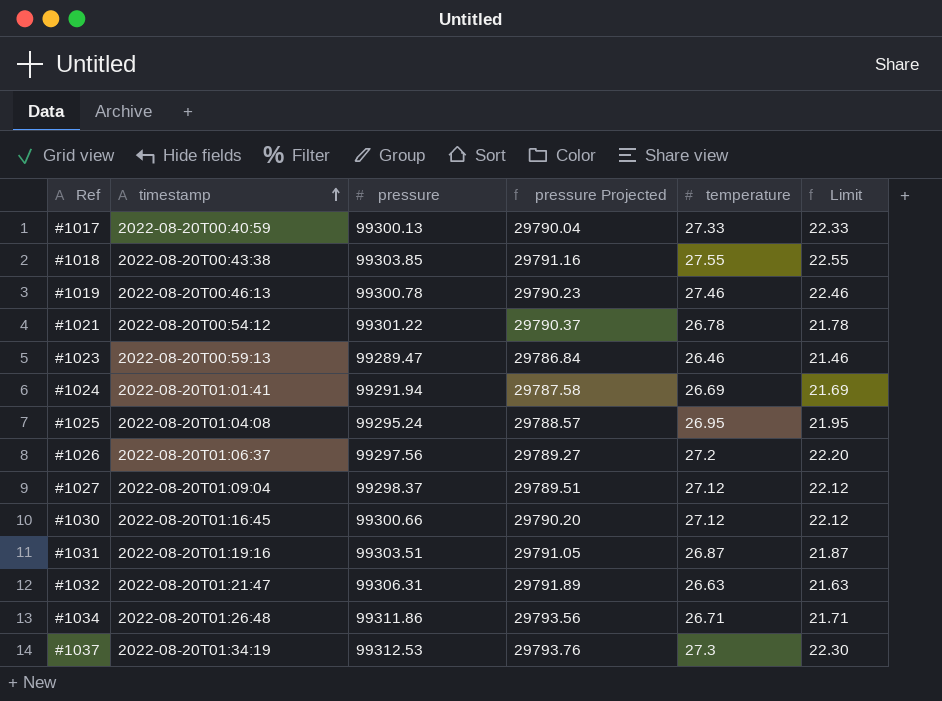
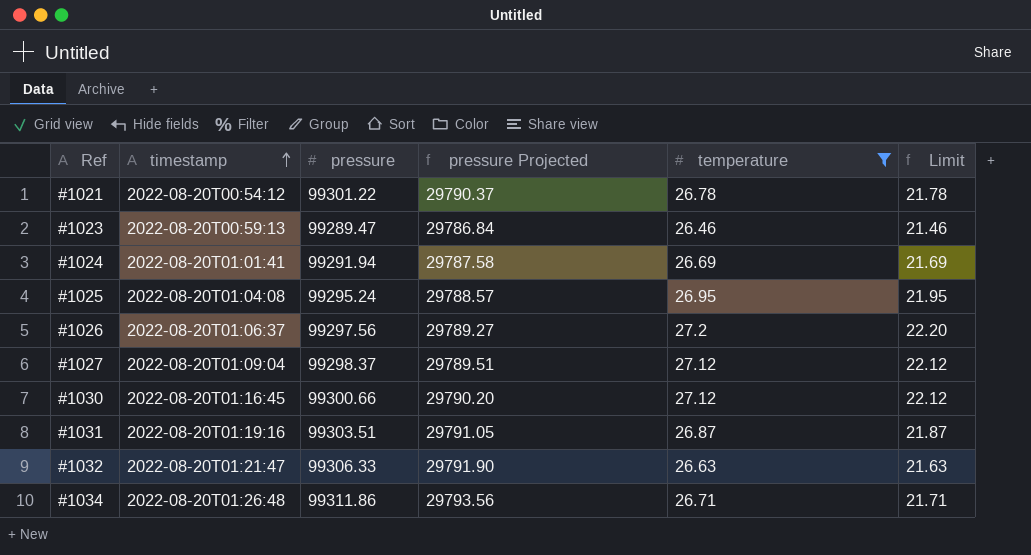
filter: none -> temperature <= 27.2
#1032 | pressure: 99306.31 -> 99306.33
#1032 | pressure Projected: 29791.89 -> 29791.90

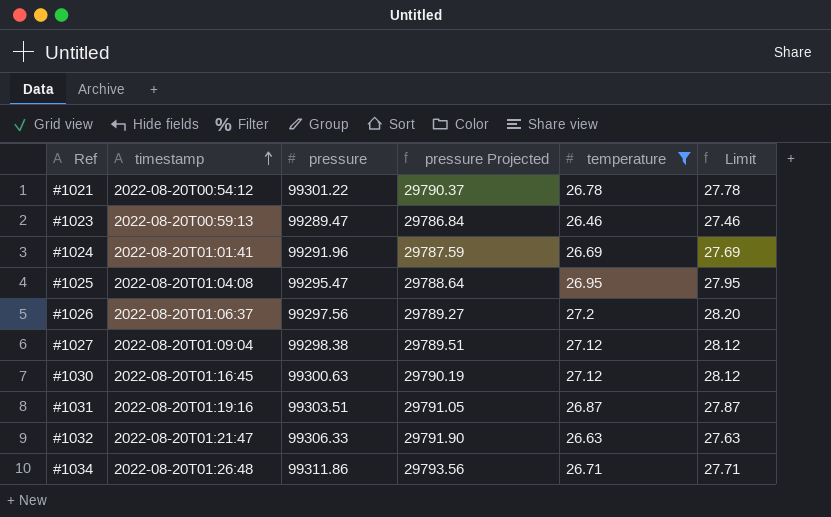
column Limit | formula: [temperature] - 5 -> [temperature] + 1
#1024 | pressure: 99291.94 -> 99291.96
#1024 | pressure Projected: 29787.58 -> 29787.59
#1025 | pressure: 99295.24 -> 99295.47
#1025 | pressure Projected: 29788.57 -> 29788.64
#1027 | pressure: 99298.37 -> 99298.38
#1030 | pressure: 99300.66 -> 99300.63
#1030 | pressure Projected: 29790.20 -> 29790.19

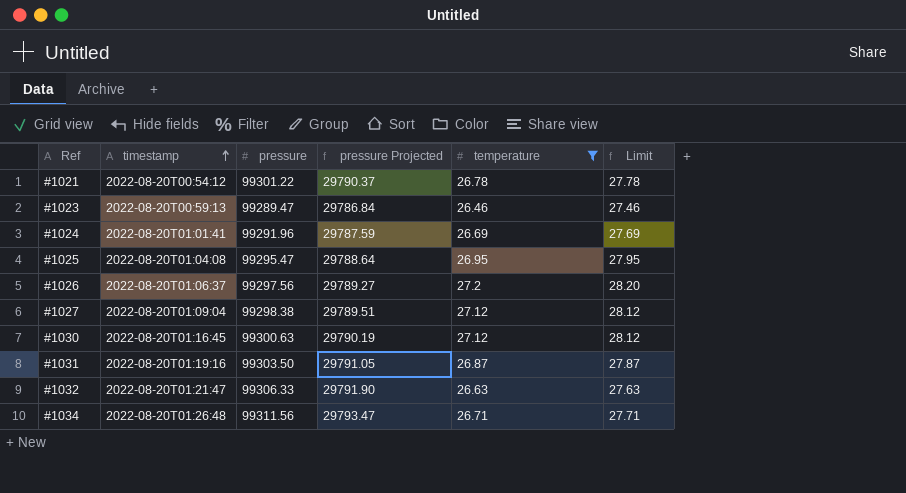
#1031 | pressure: 99303.51 -> 99303.50
#1034 | pressure: 99311.86 -> 99311.56
#1034 | pressure Projected: 29793.56 -> 29793.47

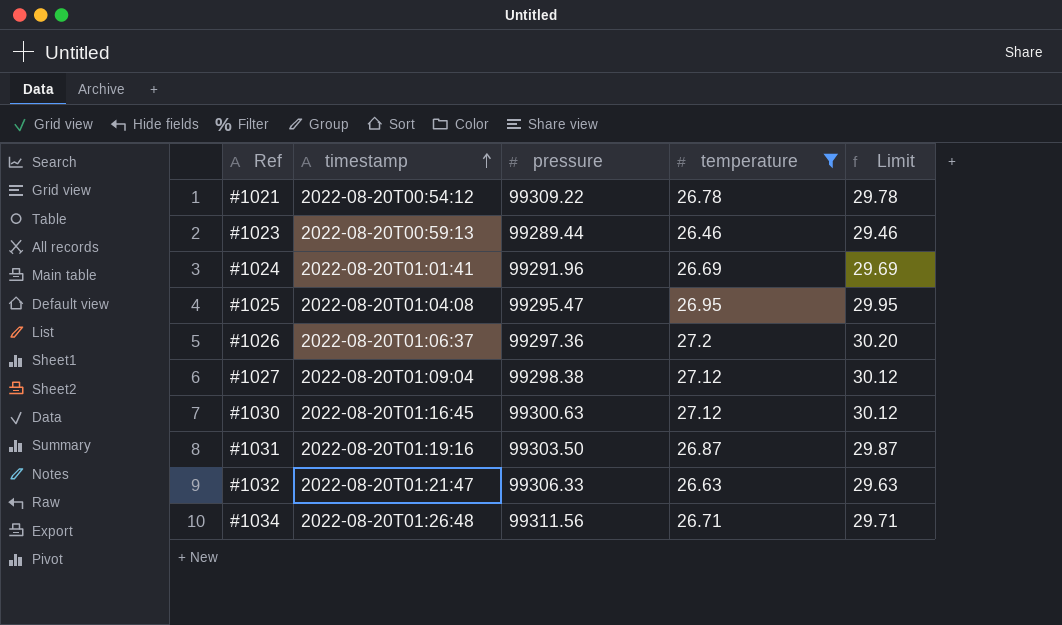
column pressure Projected | formula: [pressure] * 0.3 -> none
column Limit | formula: [temperature] + 1 -> [temperature] + 3
#1021 | pressure: 99301.22 -> 99309.22
#1023 | pressure: 99289.47 -> 99289.44
#1026 | pressure: 99297.56 -> 99297.36

